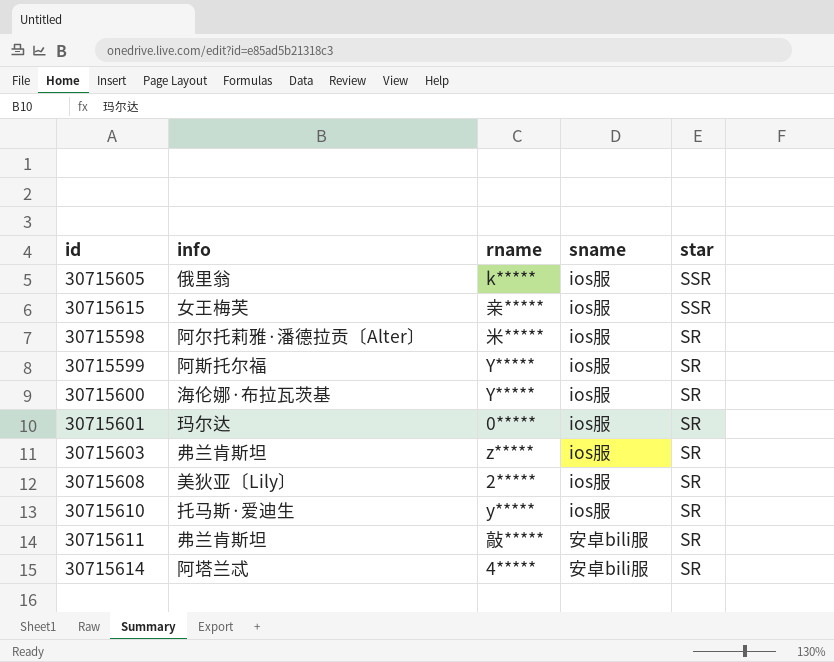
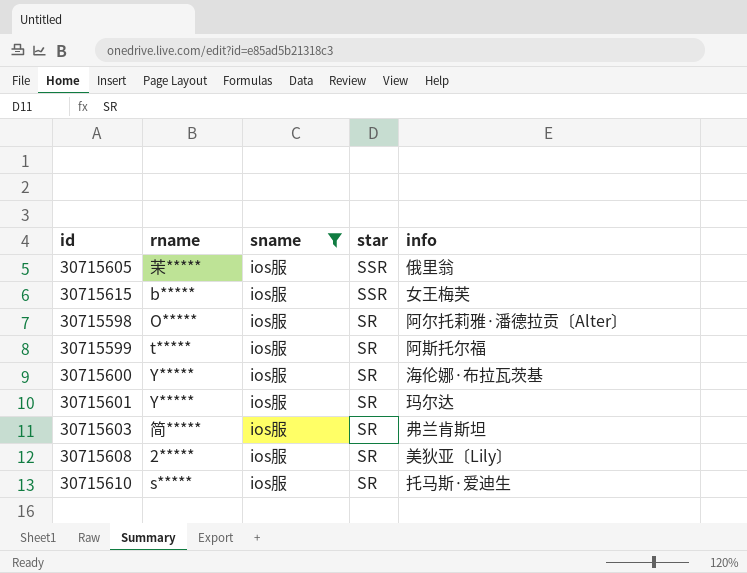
filter: none -> sname = ios服
column info | position: 2 -> 5
30715605 | rname: k***** -> 茉*****
30715615 | rname: 亲***** -> b*****
30715598 | rname: 米***** -> O*****
30715599 | rname: Y***** -> t*****
30715601 | rname: 0***** -> Y*****
30715603 | rname: z***** -> 简*****
30715610 | rname: y***** -> s*****

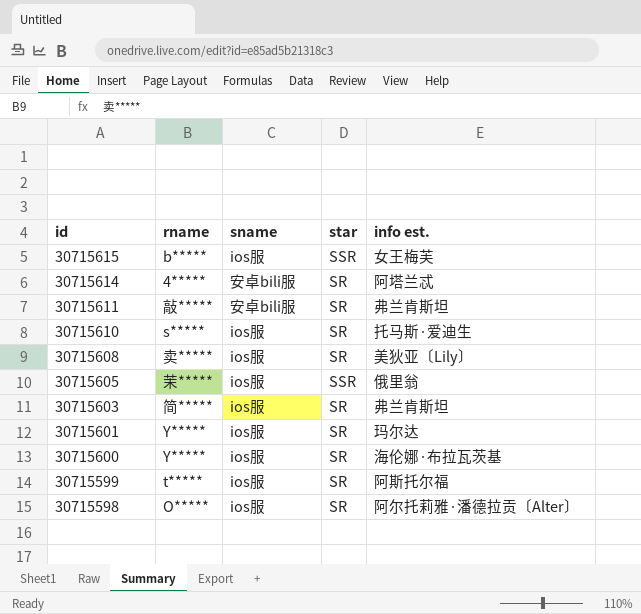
filter: sname = ios服 -> none
row order: star descending -> id descending
column name: info -> info est.
30715608 | rname: 2***** -> 卖*****

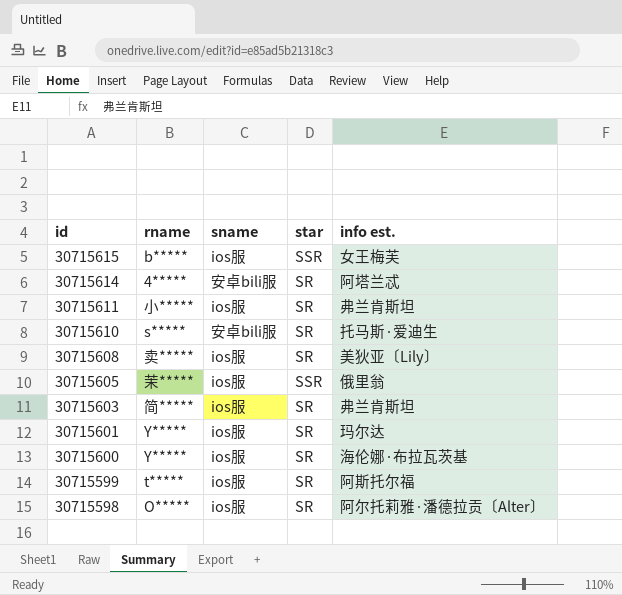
30715611 | rname: 敲***** -> 小*****
30715611 | sname: 安卓bili服 -> ios服
30715610 | sname: ios服 -> 安卓bili服

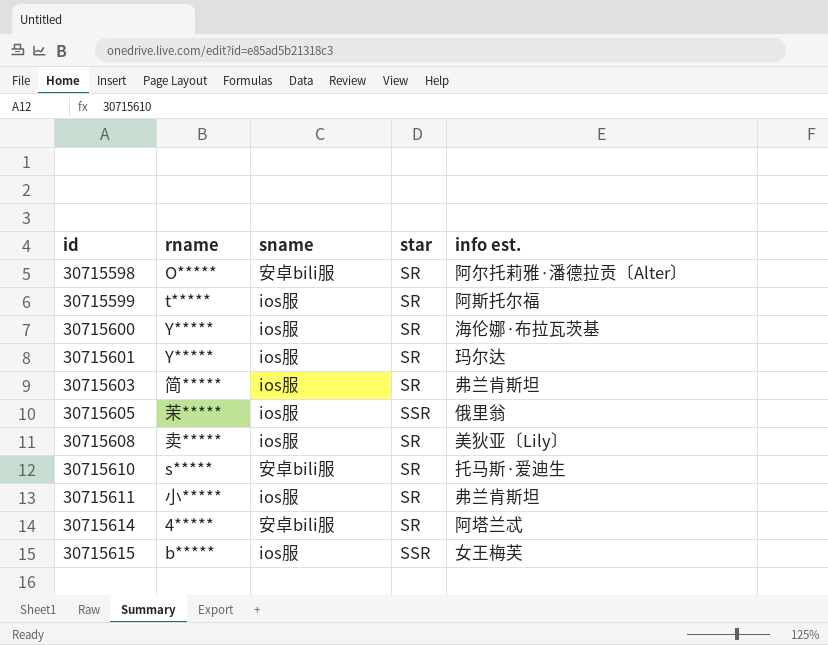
row order: id descending -> id ascending
30715598 | sname: ios服 -> 安卓bili服

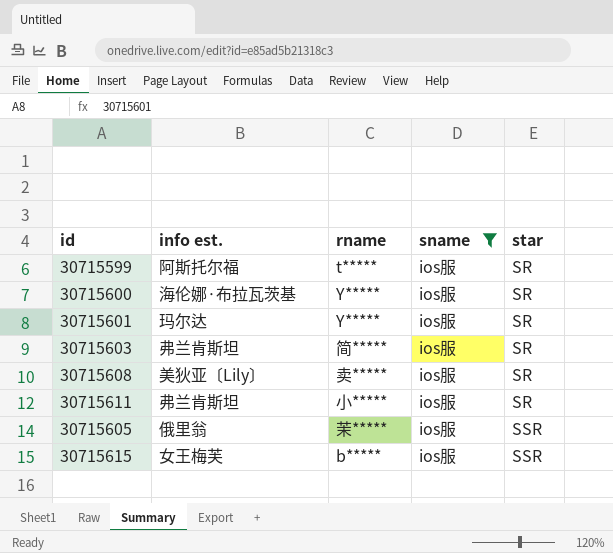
filter: none -> sname = ios服
row order: id ascending -> star ascending
column info est. | position: 5 -> 2

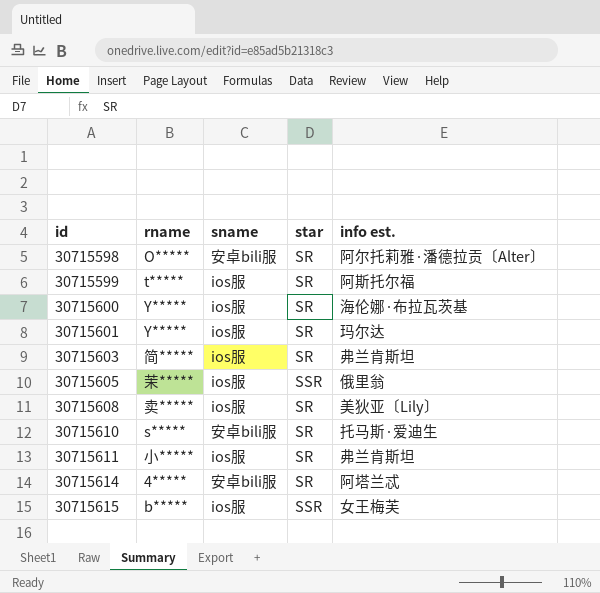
filter: sname = ios服 -> none
row order: star ascending -> id ascending
column info est. | position: 2 -> 5

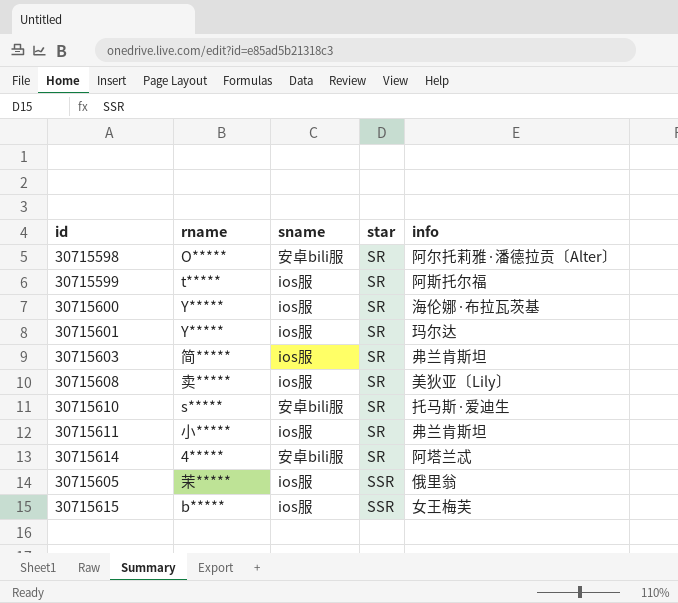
row order: id ascending -> star ascending
column name: info est. -> info

